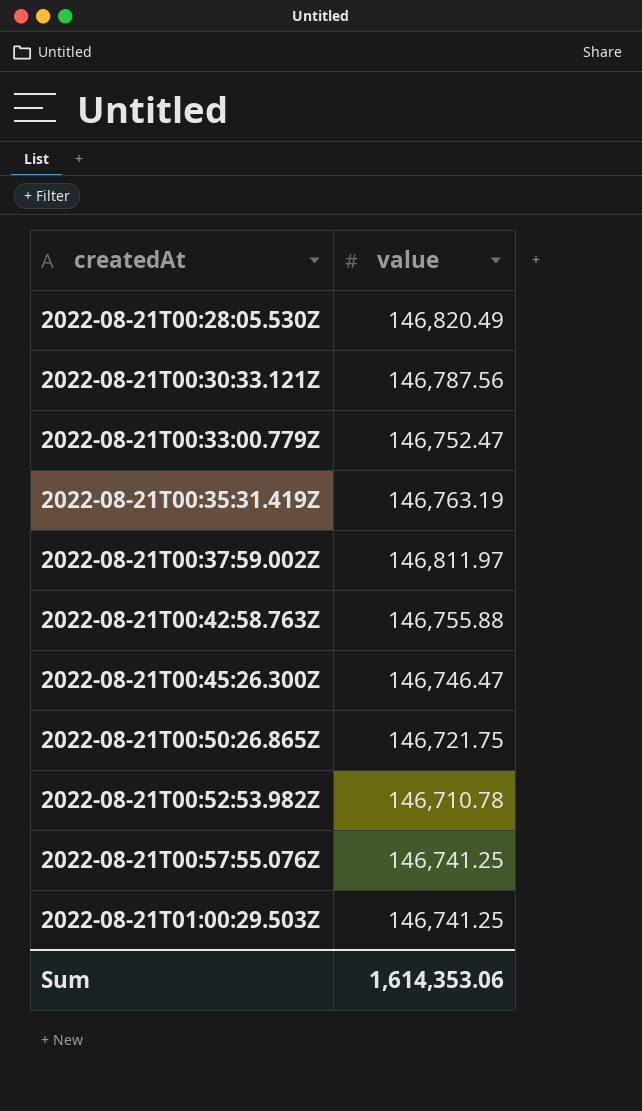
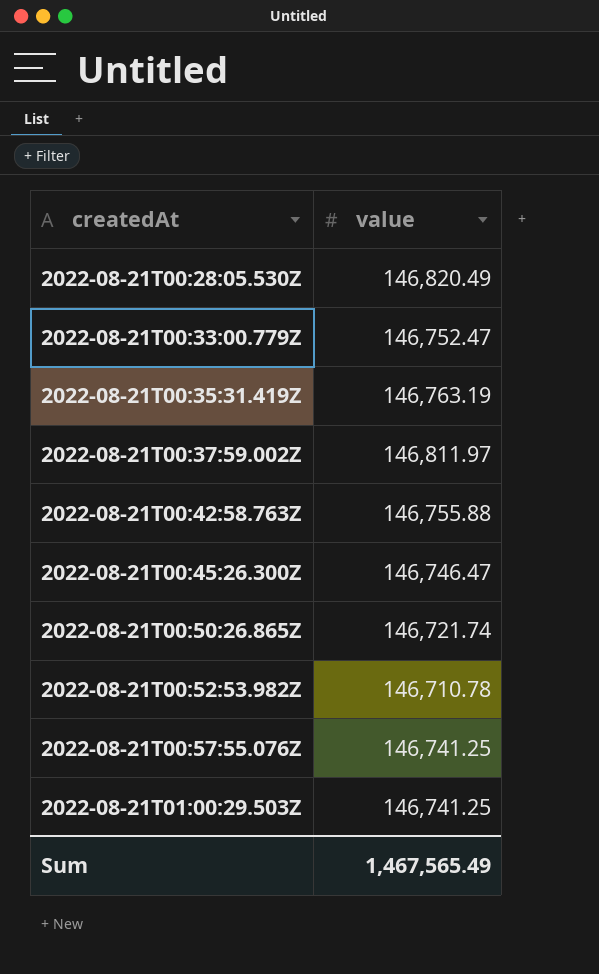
row 2022-08-21T00:30:33.121Z: 146,787.56 -> none
2022-08-21T00:50:26.865Z | value: 146,721.75 -> 146,721.74
Sum | value: 1,614,353.06 -> 1,467,565.49

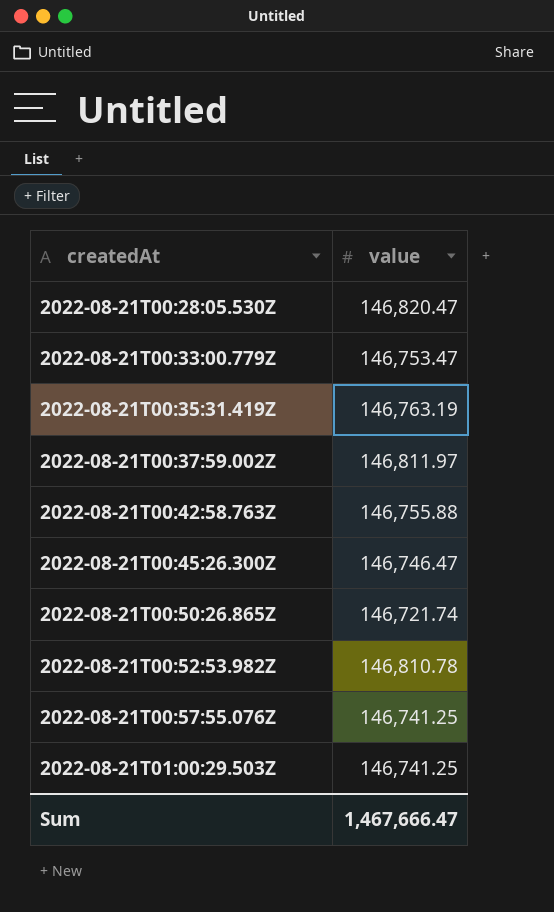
2022-08-21T00:28:05.530Z | value: 146,820.49 -> 146,820.47
2022-08-21T00:33:00.779Z | value: 146,752.47 -> 146,753.47
2022-08-21T00:52:53.982Z | value: 146,710.78 -> 146,810.78
Sum | value: 1,467,565.49 -> 1,467,666.47

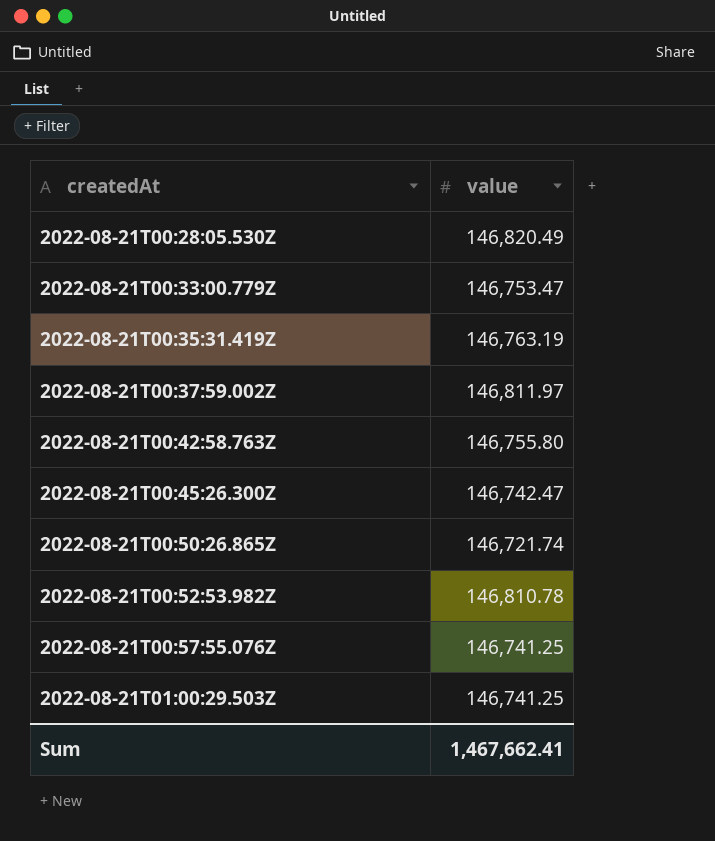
2022-08-21T00:28:05.530Z | value: 146,820.47 -> 146,820.49
2022-08-21T00:42:58.763Z | value: 146,755.88 -> 146,755.80
2022-08-21T00:45:26.300Z | value: 146,746.47 -> 146,742.47
Sum | value: 1,467,666.47 -> 1,467,662.41

